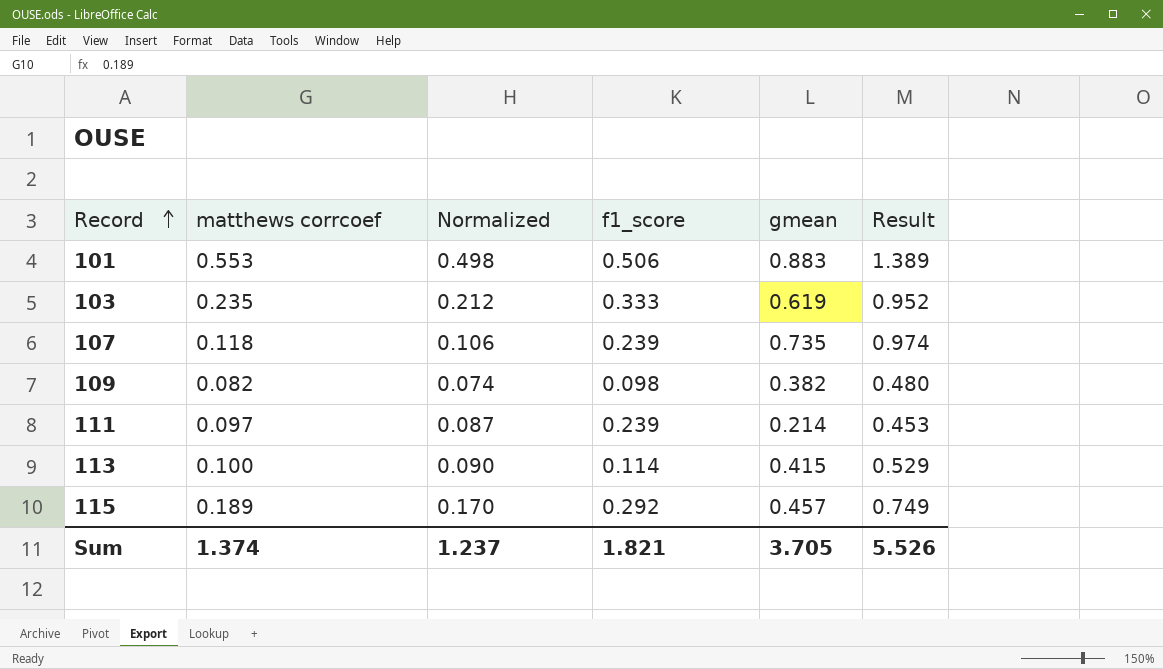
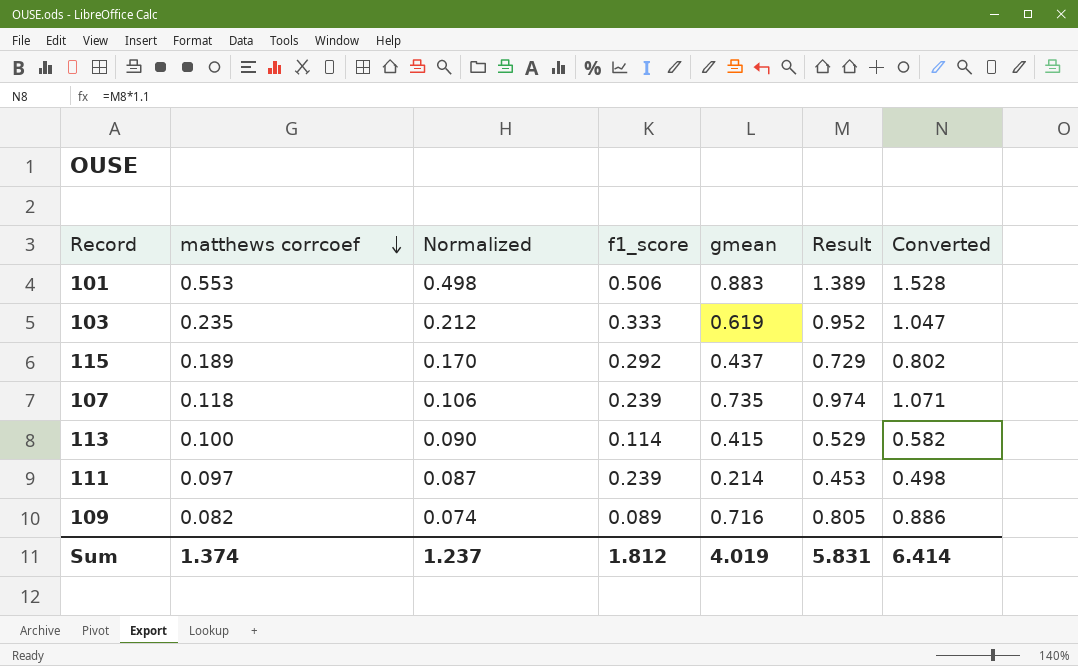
row order: Record ascending -> matthews corrcoef descending
column Converted | formula: none -> [Result] * 1.1
115 | gmean: 0.457 -> 0.437
115 | Result: 0.749 -> 0.729
109 | f1_score: 0.098 -> 0.089
109 | gmean: 0.382 -> 0.716
109 | Result: 0.480 -> 0.805
Sum | f1_score: 1.821 -> 1.812
Sum | gmean: 3.705 -> 4.019
Sum | Result: 5.526 -> 5.831

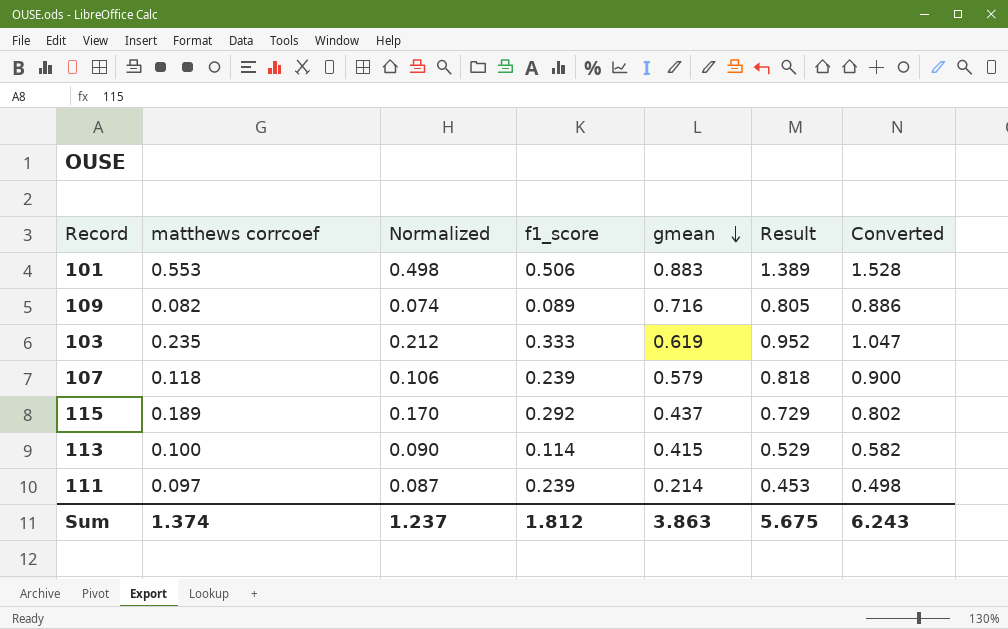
row order: matthews corrcoef descending -> gmean descending
107 | gmean: 0.735 -> 0.579
107 | Result: 0.974 -> 0.818
107 | Converted: 1.071 -> 0.900
Sum | gmean: 4.019 -> 3.863
Sum | Result: 5.831 -> 5.675
Sum | Converted: 6.414 -> 6.243

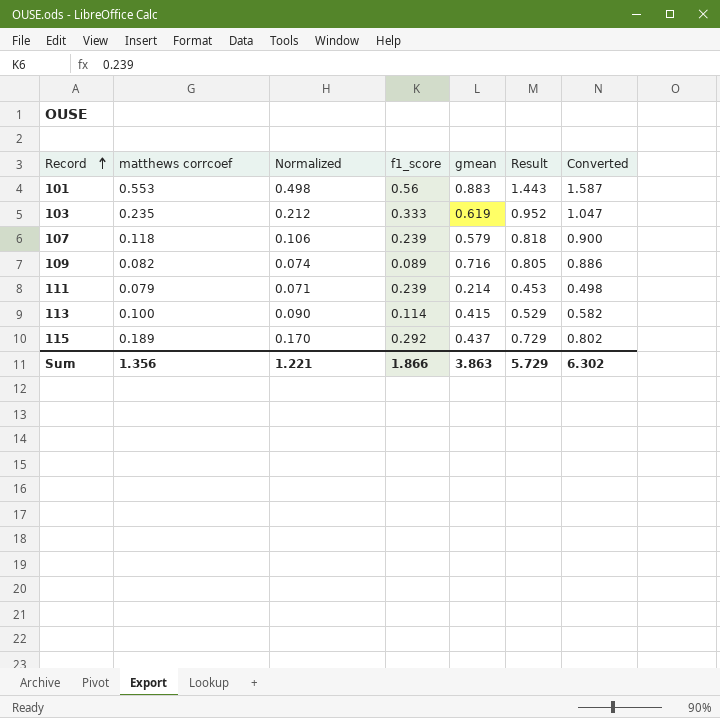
row order: gmean descending -> Record ascending
101 | f1_score: 0.506 -> 0.56
101 | Result: 1.389 -> 1.443
101 | Converted: 1.528 -> 1.587
111 | matthews corrcoef: 0.097 -> 0.079
111 | Normalized: 0.087 -> 0.071
Sum | matthews corrcoef: 1.374 -> 1.356
Sum | Normalized: 1.237 -> 1.221
Sum | f1_score: 1.812 -> 1.866
Sum | Result: 5.675 -> 5.729
Sum | Converted: 6.243 -> 6.302

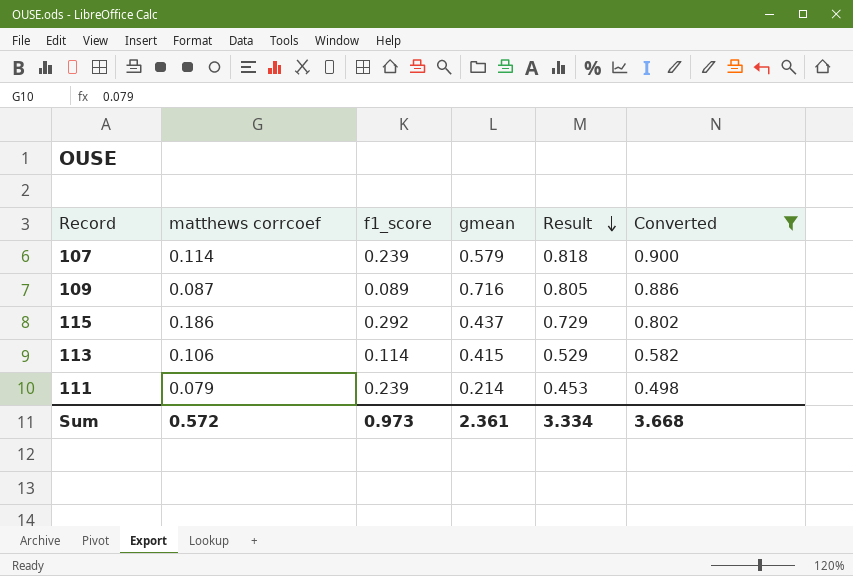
filter: none -> Converted <= 0.900
row order: Record ascending -> Result descending
column Normalized | formula: [matthews corrcoef] * 0.9 -> none
107 | matthews corrcoef: 0.118 -> 0.114
109 | matthews corrcoef: 0.082 -> 0.087
115 | matthews corrcoef: 0.189 -> 0.186
113 | matthews corrcoef: 0.100 -> 0.106
Sum | matthews corrcoef: 1.356 -> 0.572
Sum | f1_score: 1.866 -> 0.973
Sum | gmean: 3.863 -> 2.361
Sum | Result: 5.729 -> 3.334
Sum | Converted: 6.302 -> 3.668

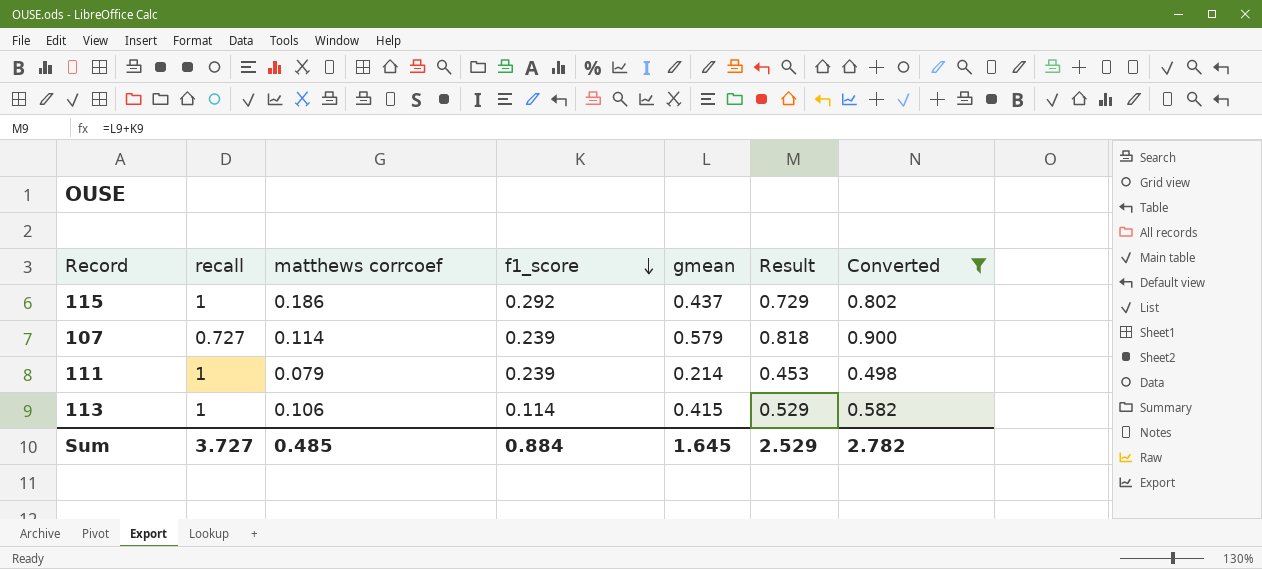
row order: Result descending -> f1_score descending
column recall | position: none -> 2
row 109: 0.087 | 0.089 | 0.716 | 0.805 | 0.886 -> none
Sum | matthews corrcoef: 0.572 -> 0.485
Sum | f1_score: 0.973 -> 0.884
Sum | gmean: 2.361 -> 1.645
Sum | Result: 3.334 -> 2.529
Sum | Converted: 3.668 -> 2.782

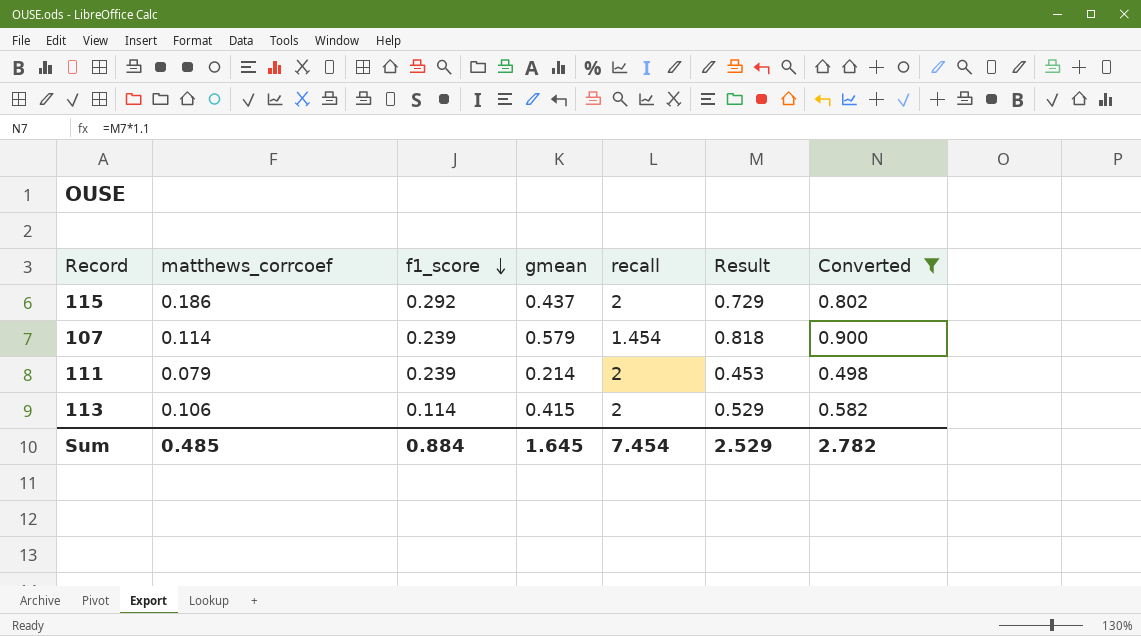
column name: matthews corrcoef -> matthews_corrcoef
column recall | position: 2 -> 5
115 | recall: 1 -> 2
107 | recall: 0.727 -> 1.454
111 | recall: 1 -> 2
113 | recall: 1 -> 2
Sum | recall: 3.727 -> 7.454

